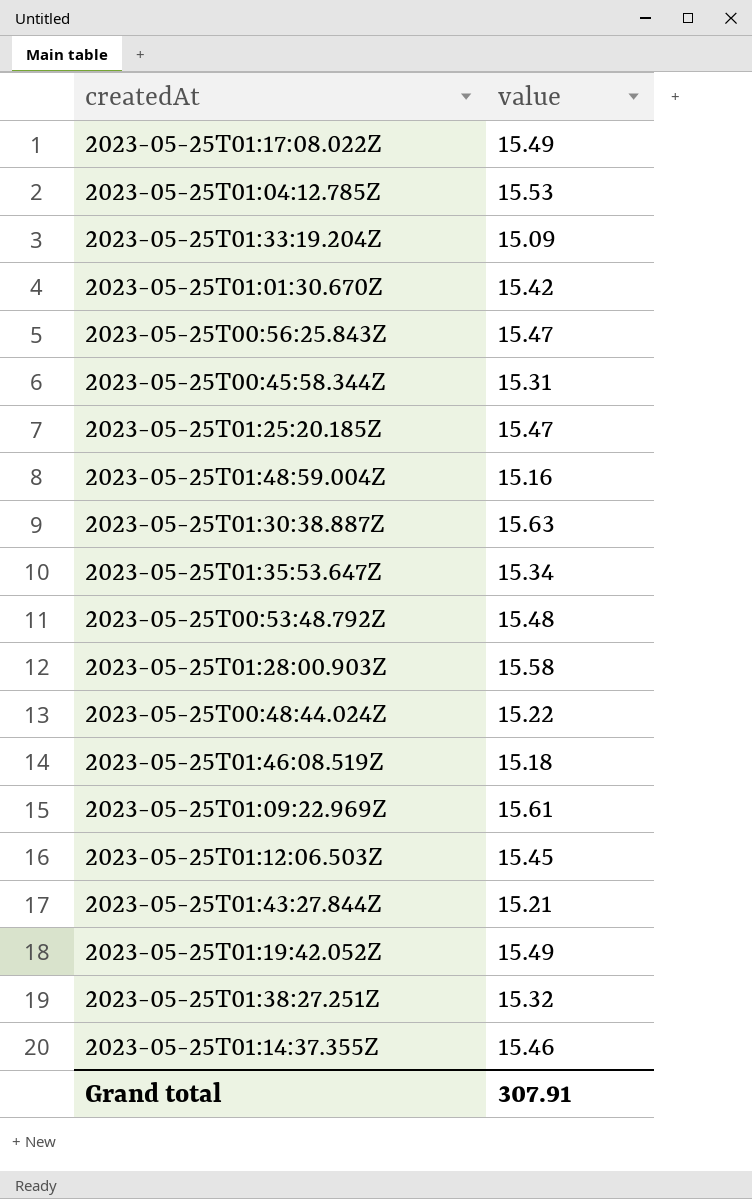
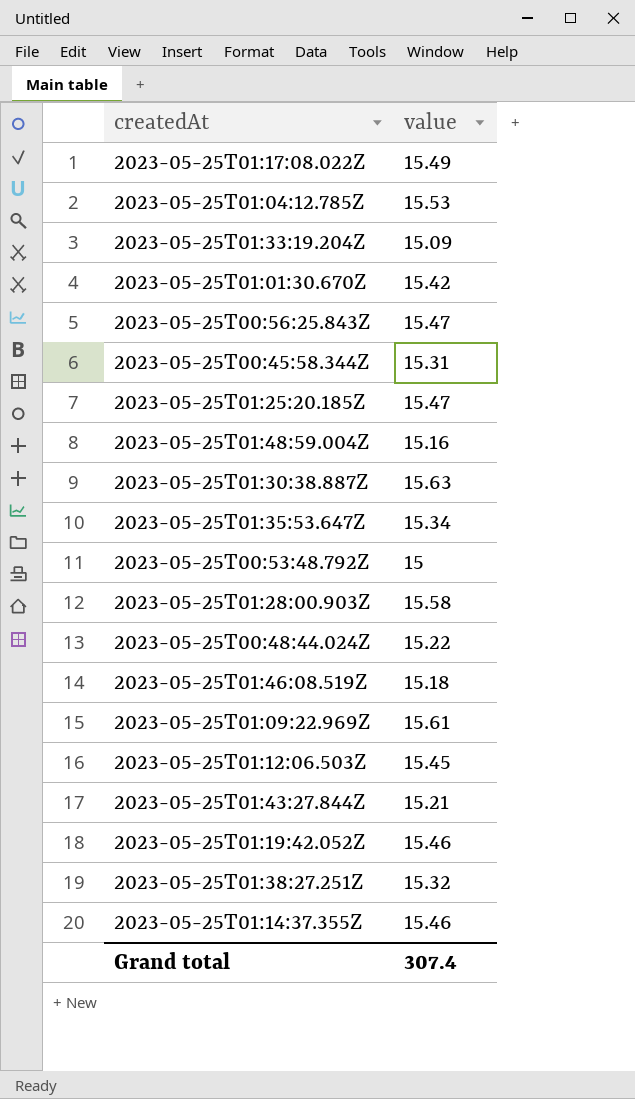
2023-05-25T00:53:48.792Z | value: 15.48 -> 15
2023-05-25T01:19:42.052Z | value: 15.49 -> 15.46
Grand total | value: 307.91 -> 307.4

